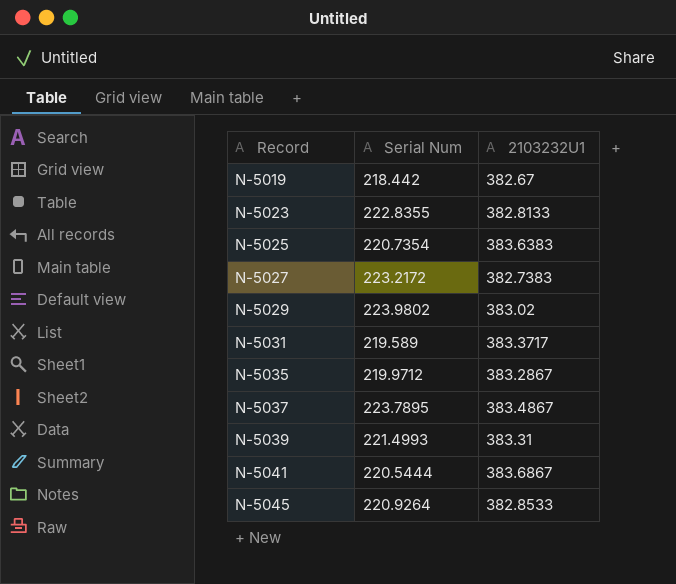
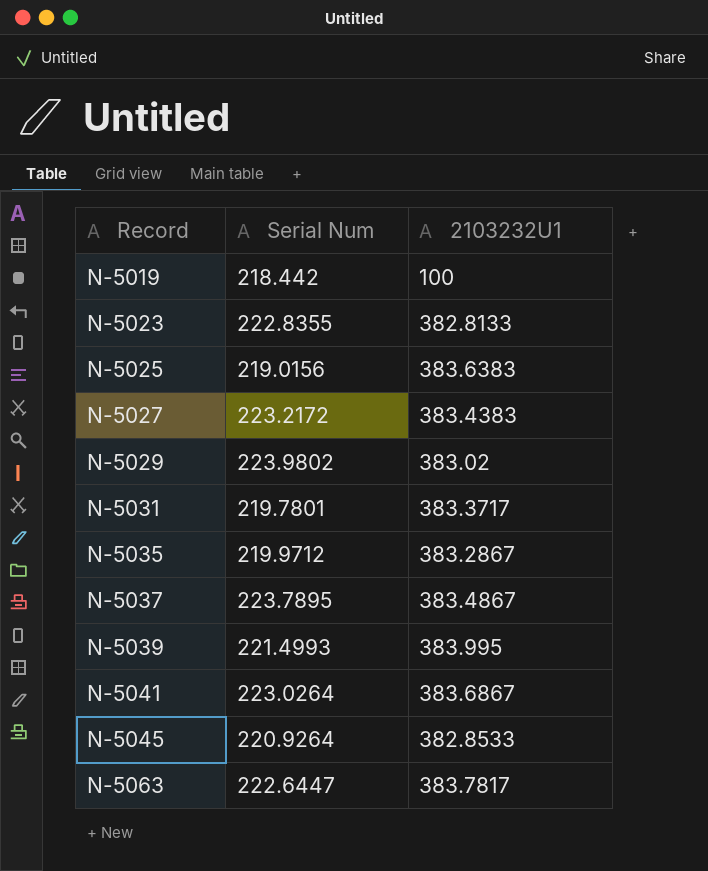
N-5019 | 2103232U1: 382.67 -> 100
N-5025 | Serial Num: 220.7354 -> 219.0156
N-5027 | 2103232U1: 382.7383 -> 383.4383
N-5031 | Serial Num: 219.589 -> 219.7801
N-5039 | 2103232U1: 383.31 -> 383.995
N-5041 | Serial Num: 220.5444 -> 223.0264
row N-5063: none -> 222.6447 | 383.7817

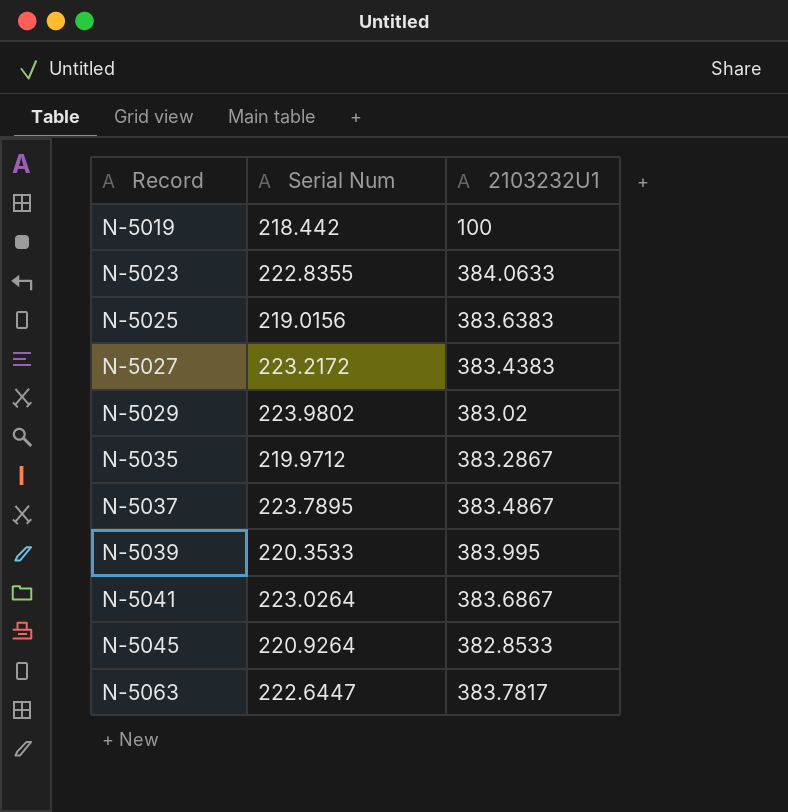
row N-5031: 219.7801 | 383.3717 -> none
N-5023 | 2103232U1: 382.8133 -> 384.0633
N-5039 | Serial Num: 221.4993 -> 220.3533

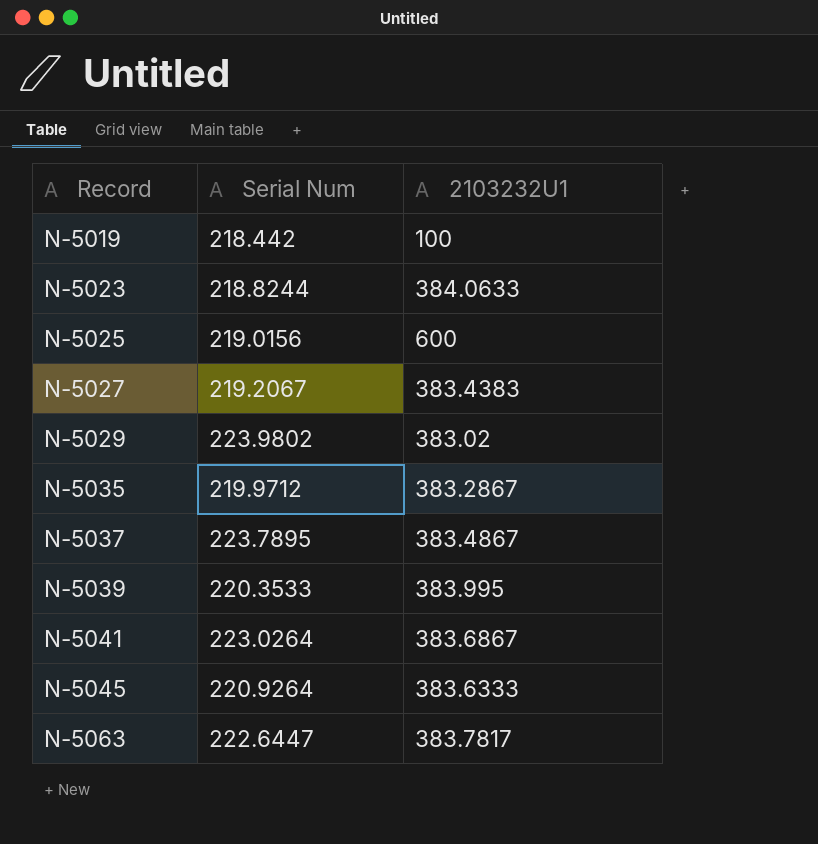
N-5023 | Serial Num: 222.8355 -> 218.8244
N-5025 | 2103232U1: 383.6383 -> 600
N-5027 | Serial Num: 223.2172 -> 219.2067
N-5045 | 2103232U1: 382.8533 -> 383.6333

